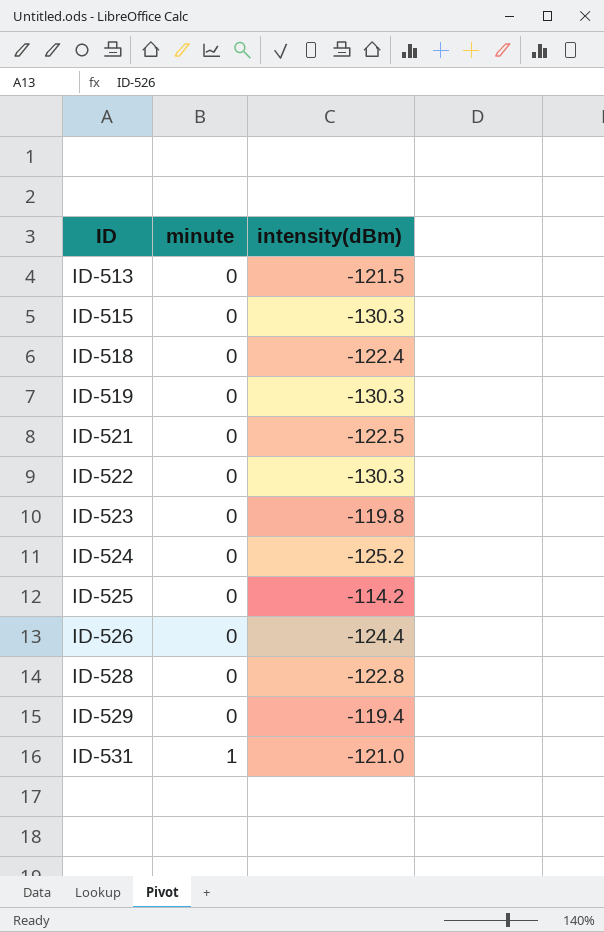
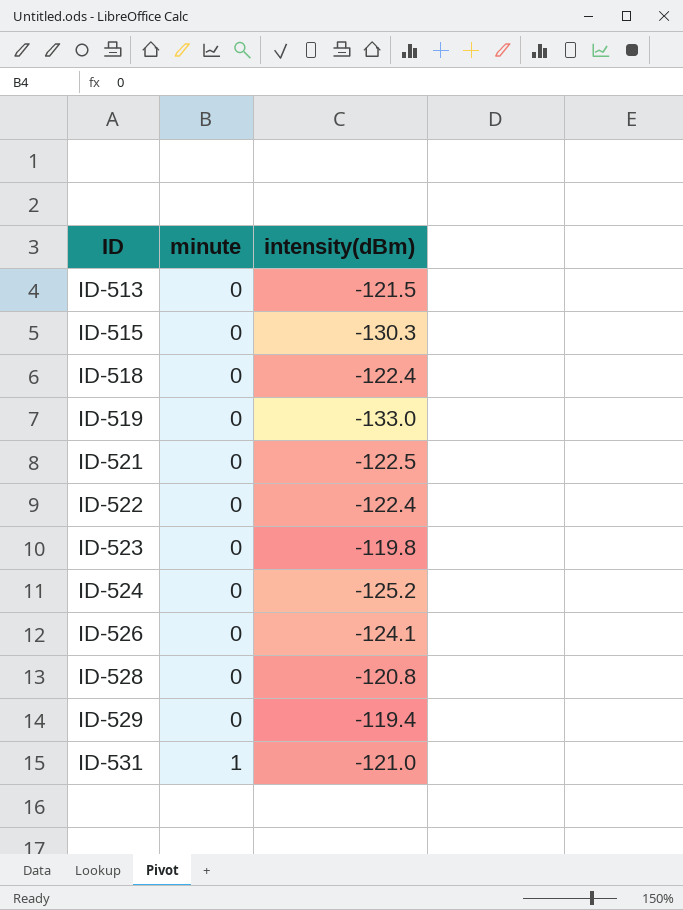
row ID-525: 0 | -114.2 -> none
ID-519 | intensity(dBm): -130.3 -> -133.0
ID-522 | intensity(dBm): -130.3 -> -122.4
ID-526 | intensity(dBm): -124.4 -> -124.1
ID-528 | intensity(dBm): -122.8 -> -120.8

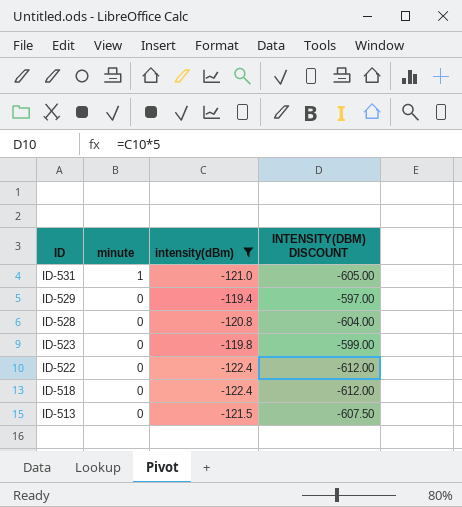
filter: none -> intensity(dBm) >= -122.4
row order: ID ascending -> ID descending
column INTENSITY(DBM) DISCOUNT | formula: none -> [intensity(dBm)] * 5

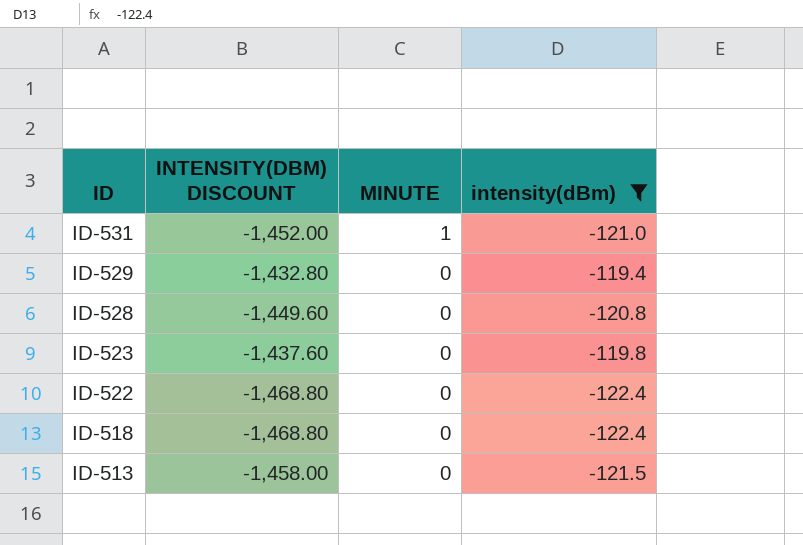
column INTENSITY(DBM) DISCOUNT | formula: [intensity(dBm)] * 5 -> [intensity(dBm)] * 12
column INTENSITY(DBM) DISCOUNT | position: 4 -> 2
column name: minute -> MINUTE

